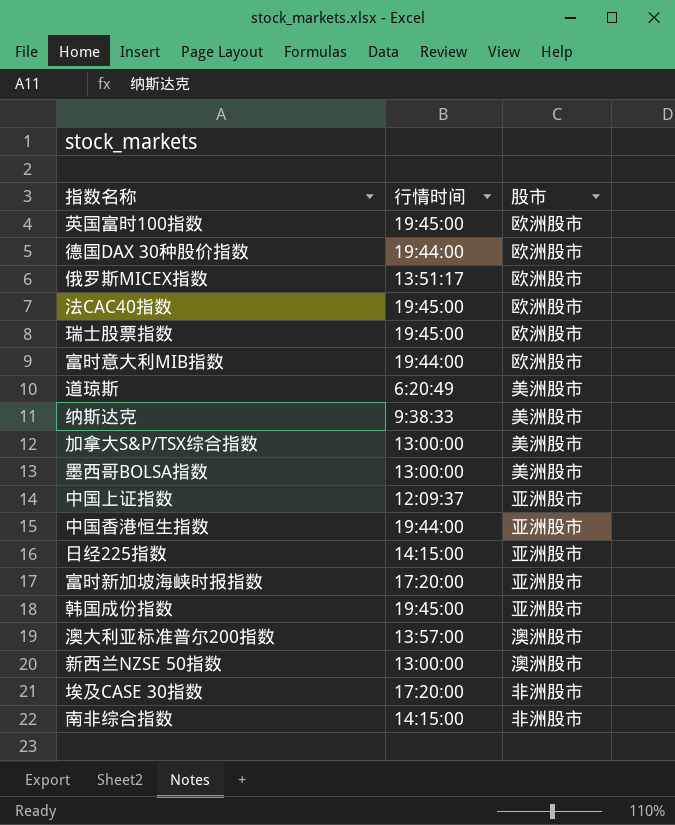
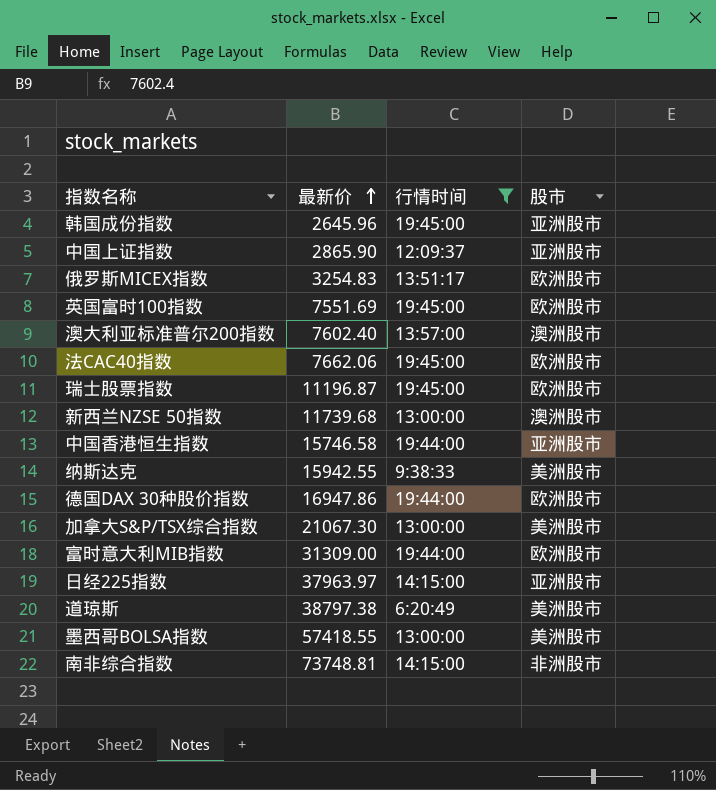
filter: none -> 行情时间 != 17:20:00
row order: none -> 最新价 ascending
column 最新价 | position: none -> 2

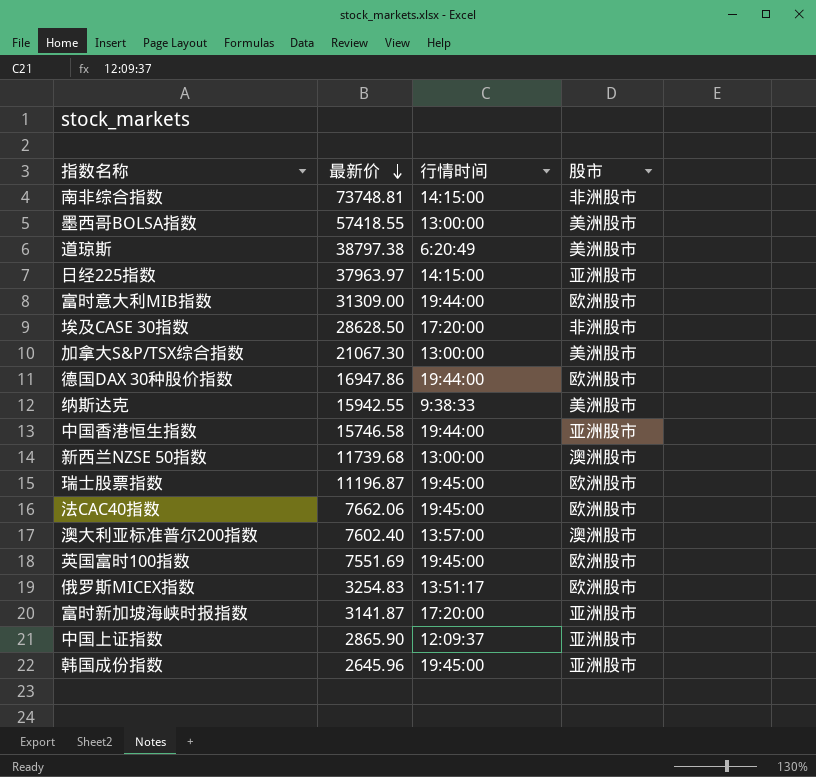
filter: 行情时间 != 17:20:00 -> none
row order: 最新价 ascending -> 最新价 descending

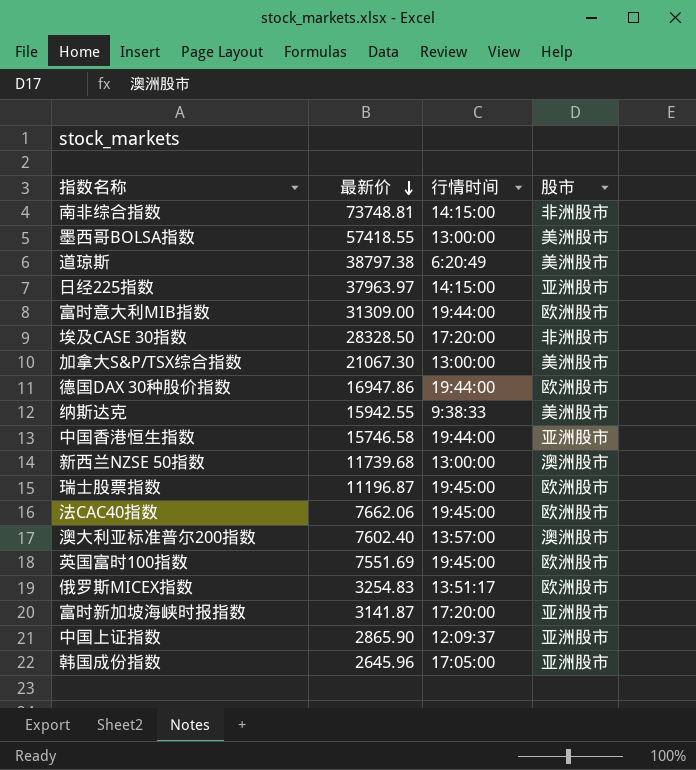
埃及CASE 30指数 | 最新价: 28628.50 -> 28328.50
韩国成份指数 | 行情时间: 19:45:00 -> 17:05:00

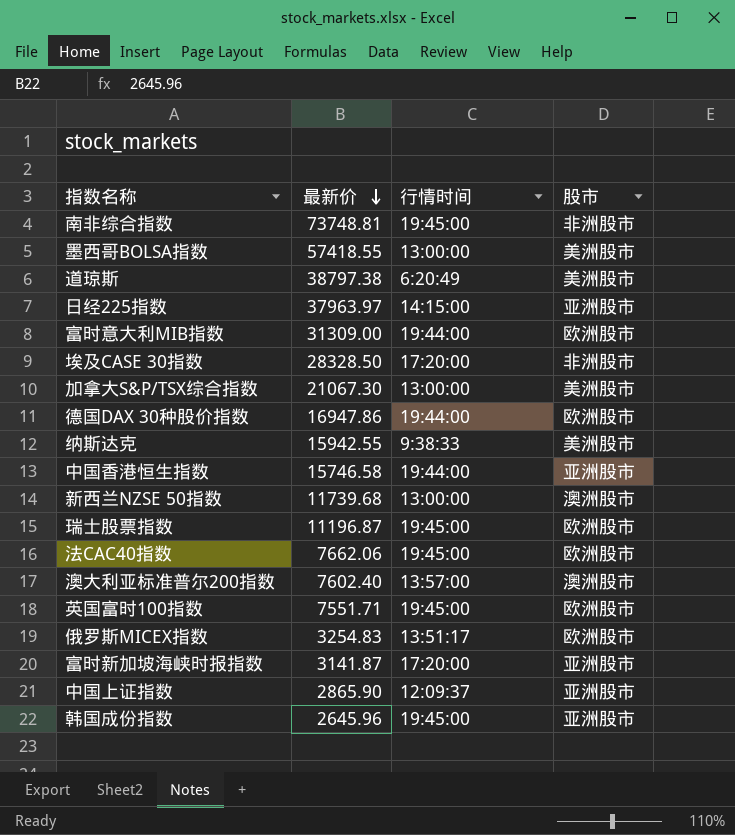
南非综合指数 | 行情时间: 14:15:00 -> 19:45:00
英国富时100指数 | 最新价: 7551.69 -> 7551.71
韩国成份指数 | 行情时间: 17:05:00 -> 19:45:00

